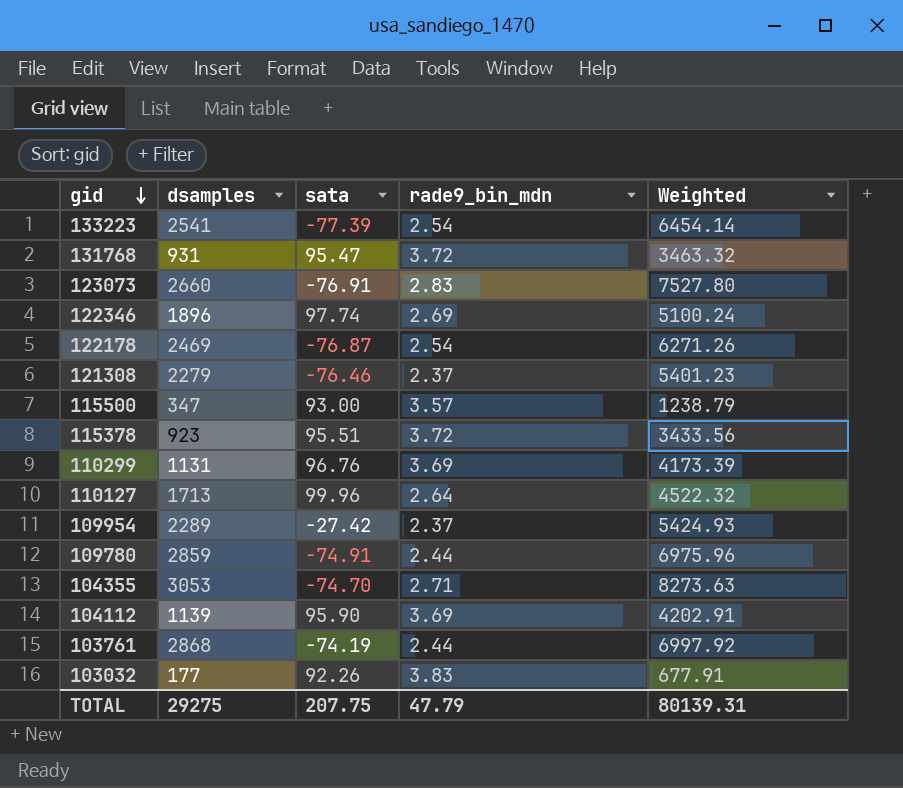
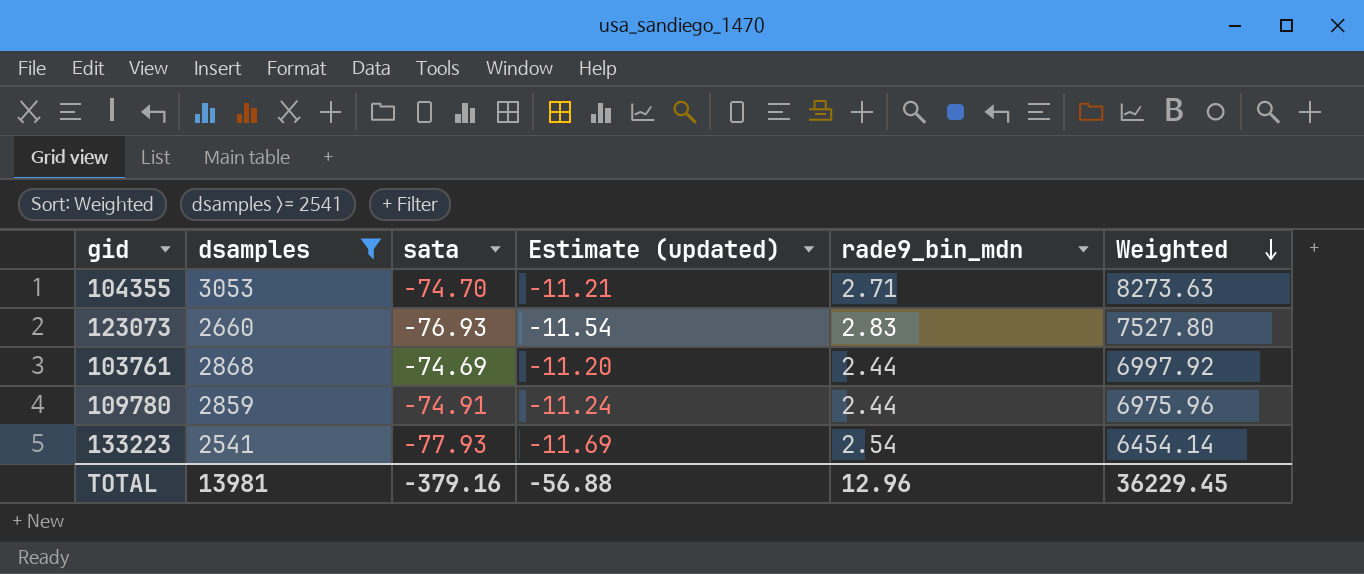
filter: none -> dsamples >= 2541
row order: gid descending -> Weighted descending
column Estimate (updated) | formula: none -> [sata] * 0.15
123073 | sata: -76.91 -> -76.93
103761 | sata: -74.19 -> -74.69
133223 | sata: -77.39 -> -77.93
TOTAL | dsamples: 29275 -> 13981
TOTAL | sata: 207.75 -> -379.16
TOTAL | rade9_bin_mdn: 47.79 -> 12.96
TOTAL | Weighted: 80139.31 -> 36229.45

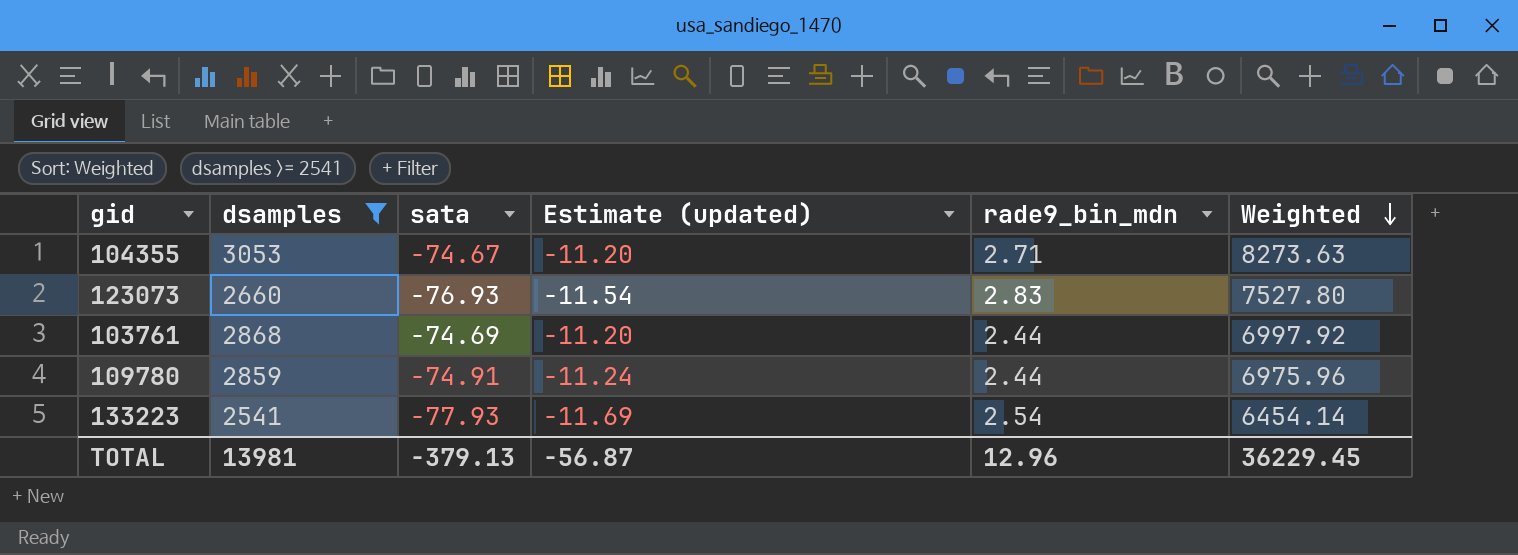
104355 | sata: -74.70 -> -74.67
104355 | Estimate (updated): -11.21 -> -11.20
TOTAL | sata: -379.16 -> -379.13
TOTAL | Estimate (updated): -56.88 -> -56.87

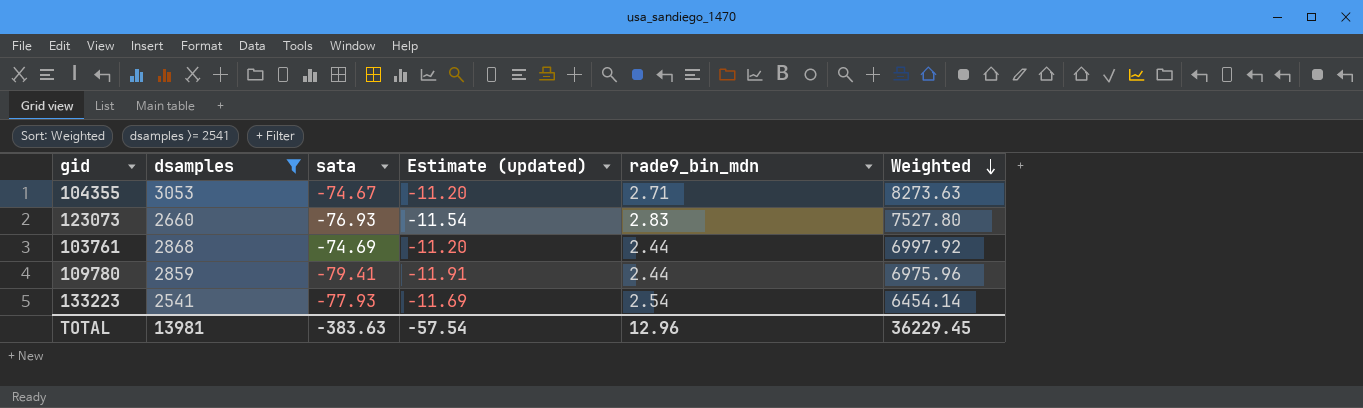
109780 | sata: -74.91 -> -79.41
109780 | Estimate (updated): -11.24 -> -11.91
TOTAL | sata: -379.13 -> -383.63
TOTAL | Estimate (updated): -56.87 -> -57.54

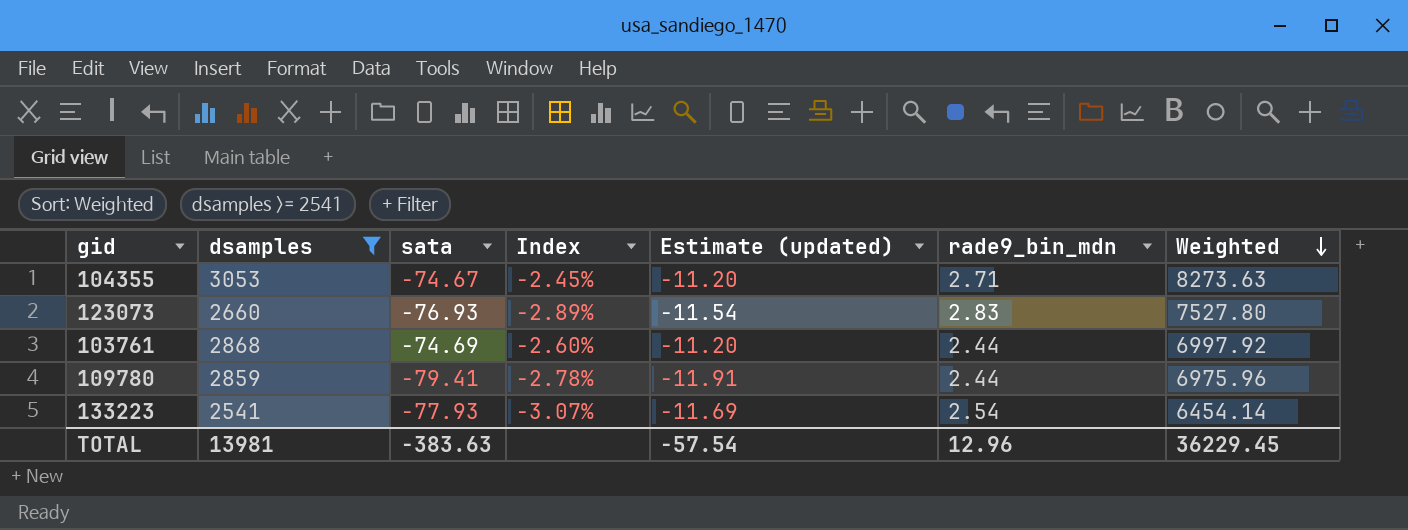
column Index | formula: none -> [sata] / [dsamples]

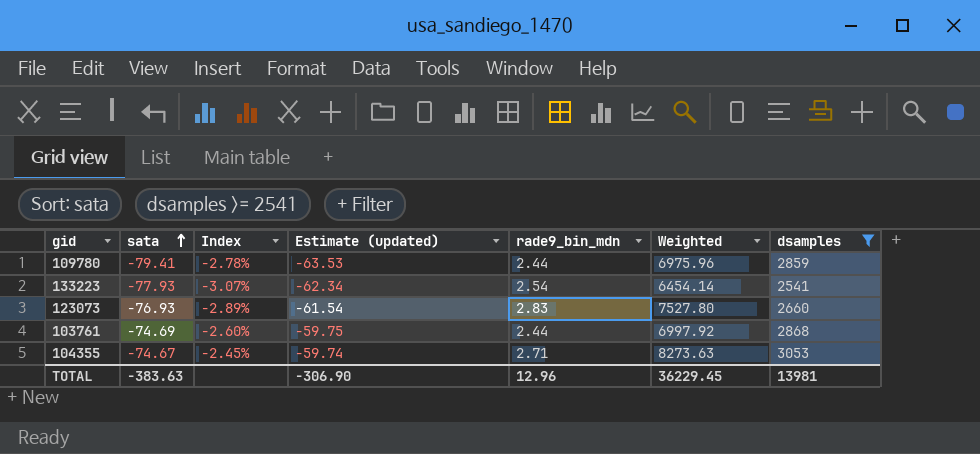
row order: Weighted descending -> sata ascending
column Estimate (updated) | formula: [sata] * 0.15 -> [sata] * 0.8
column dsamples | position: 2 -> 7
TOTAL | Estimate (updated): -57.54 -> -306.90

